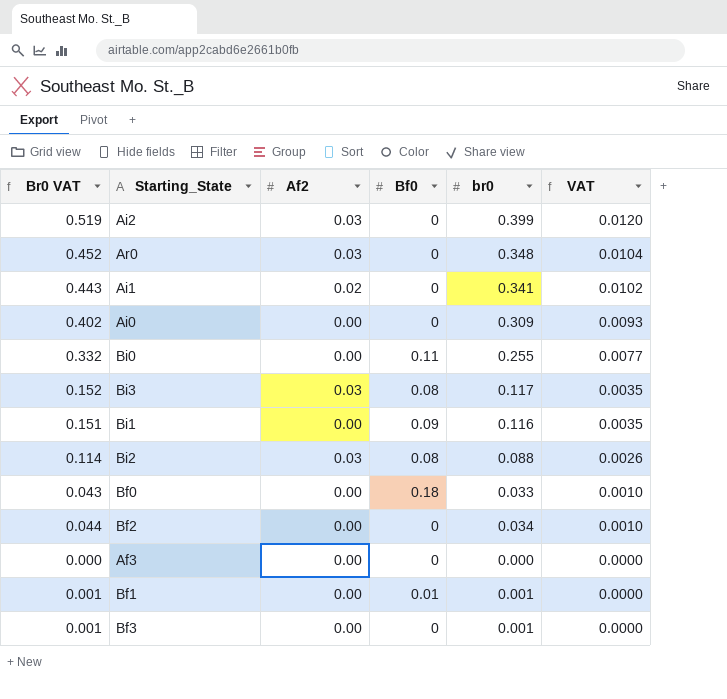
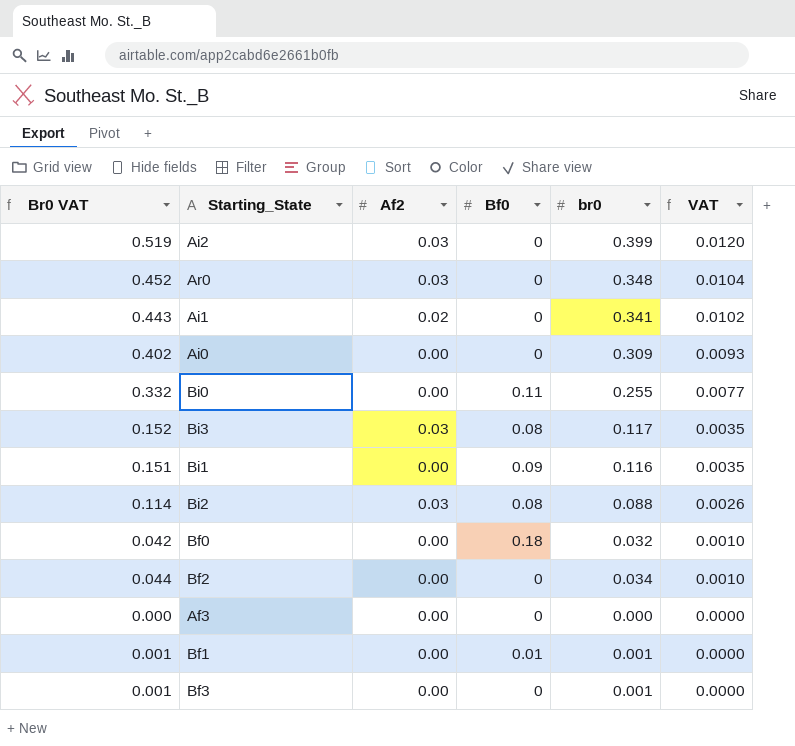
Bf0 | Br0 VAT: 0.043 -> 0.042
Bf0 | br0: 0.033 -> 0.032

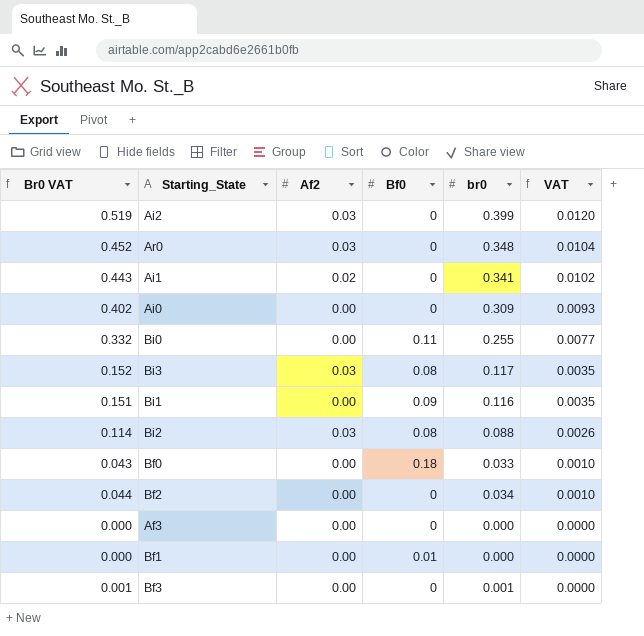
Bf0 | Br0 VAT: 0.042 -> 0.043
Bf0 | br0: 0.032 -> 0.033
Bf1 | Br0 VAT: 0.001 -> 0.000
Bf1 | br0: 0.001 -> 0.000

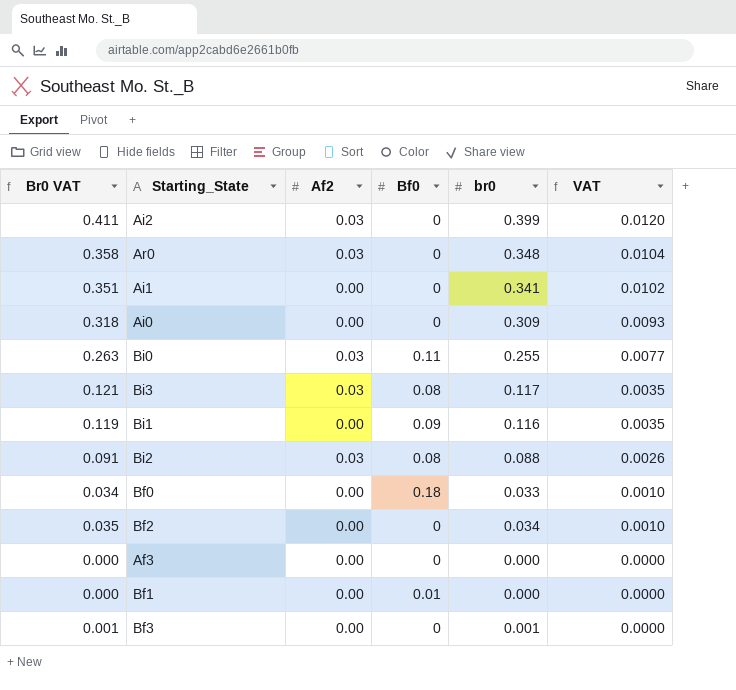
column Br0 VAT | formula: [br0] * 1.3 -> [br0] * 1.03
Ai1 | Af2: 0.02 -> 0.00
Bi0 | Af2: 0.00 -> 0.03

